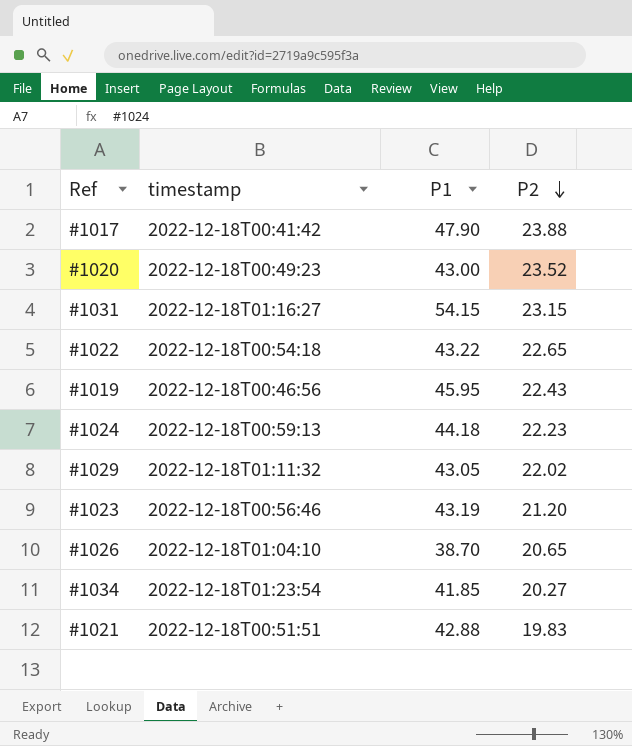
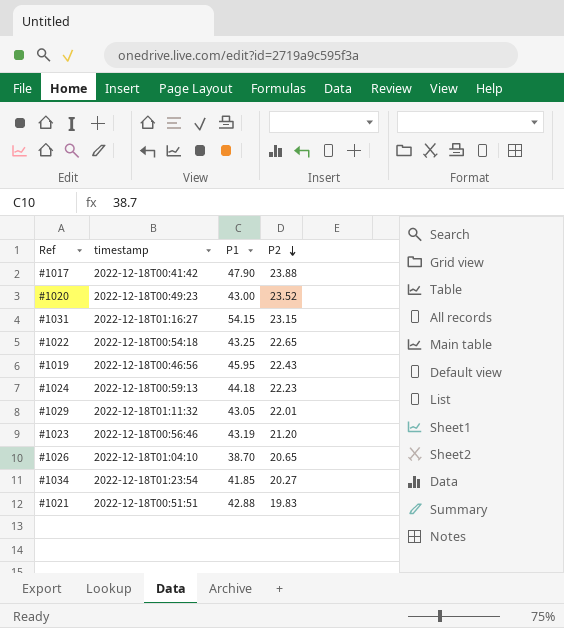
#1022 | P1: 43.22 -> 43.25
#1029 | P2: 22.02 -> 22.01

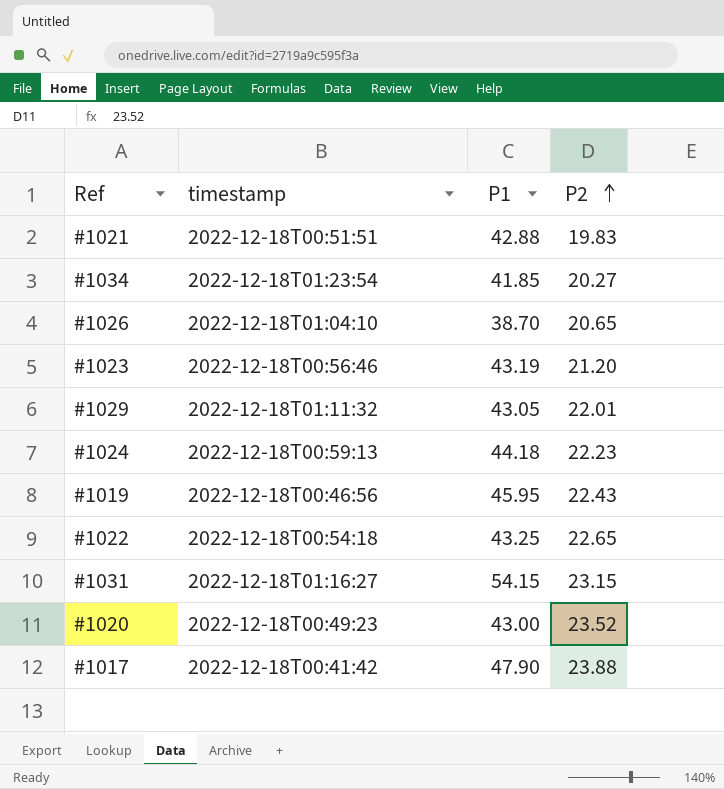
row order: P2 descending -> P2 ascending

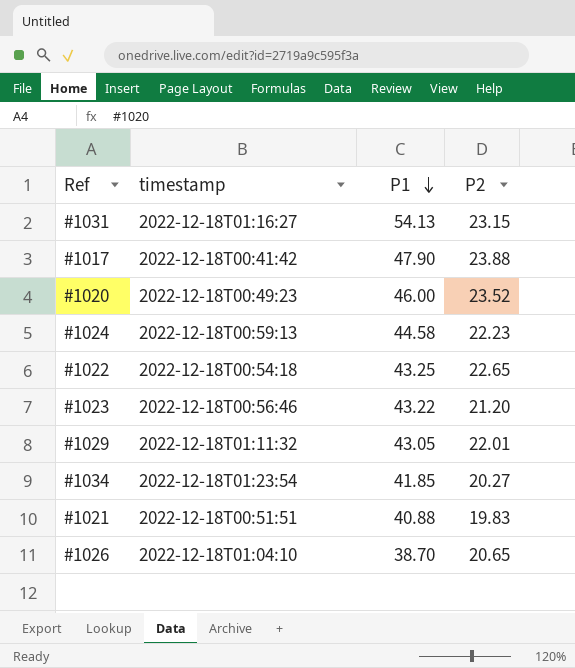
row order: P2 ascending -> P1 descending
row #1019: 2022-12-18T00:46:56 | 45.95 | 22.43 -> none
#1031 | P1: 54.15 -> 54.13
#1020 | P1: 43.00 -> 46.00
#1024 | P1: 44.18 -> 44.58
#1023 | P1: 43.19 -> 43.22
#1021 | P1: 42.88 -> 40.88

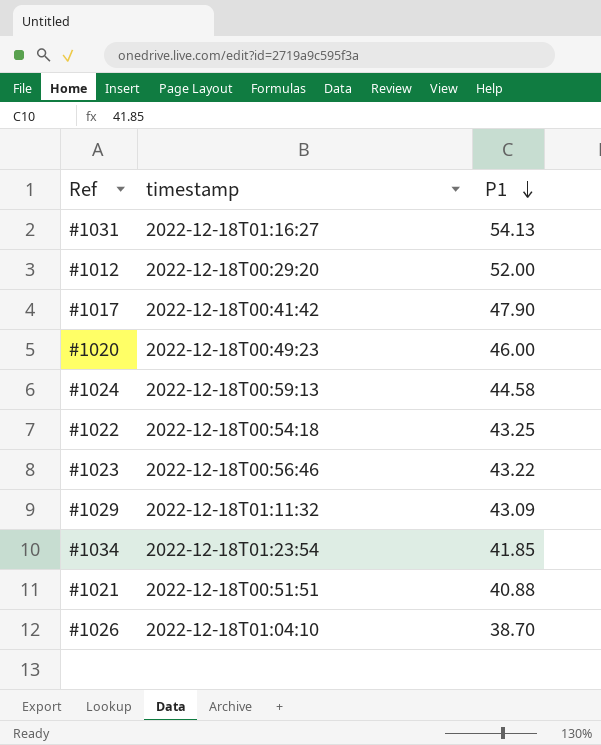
column P2 | position: 4 -> none
row #1012: none -> 2022-12-18T00:29:20 | 52.00
#1029 | P1: 43.05 -> 43.09

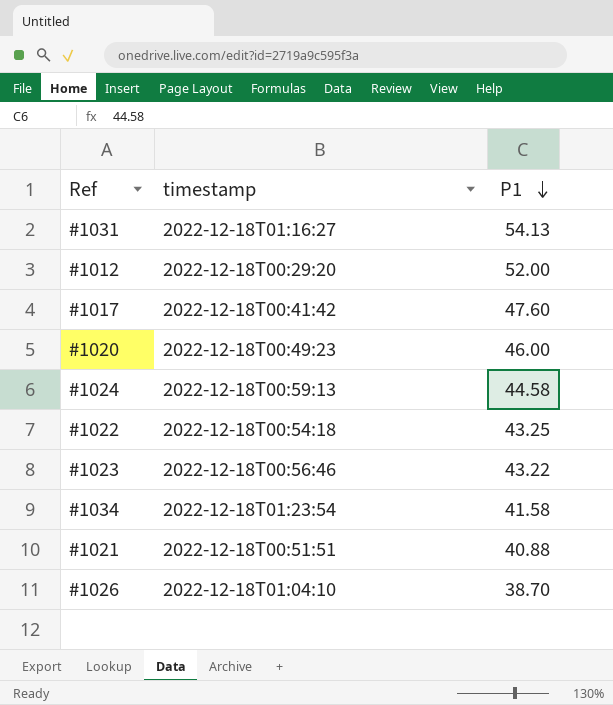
row #1029: 2022-12-18T01:11:32 | 43.09 -> none
#1017 | P1: 47.90 -> 47.60
#1034 | P1: 41.85 -> 41.58

